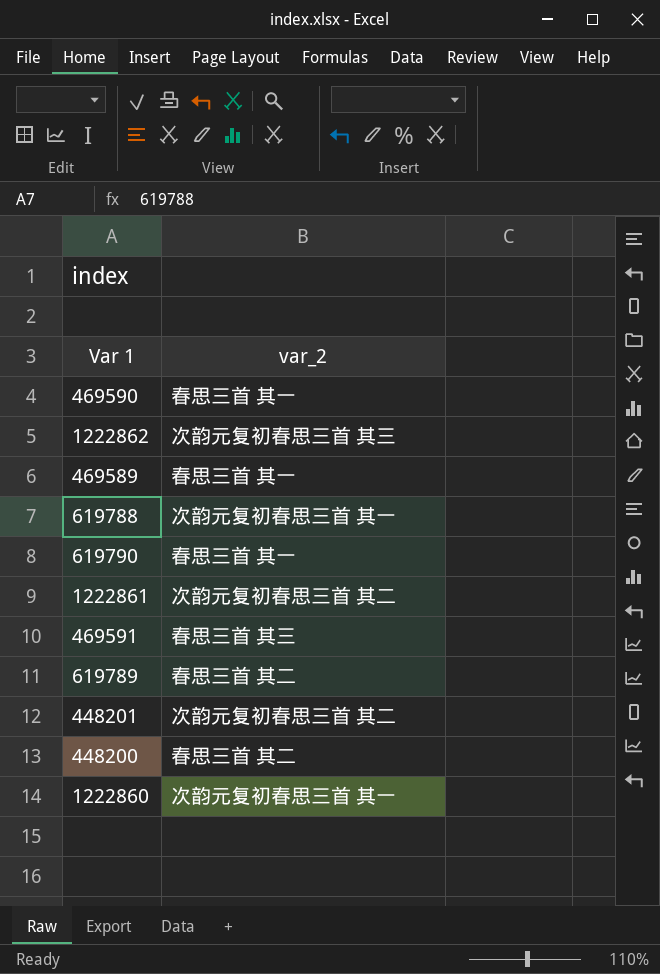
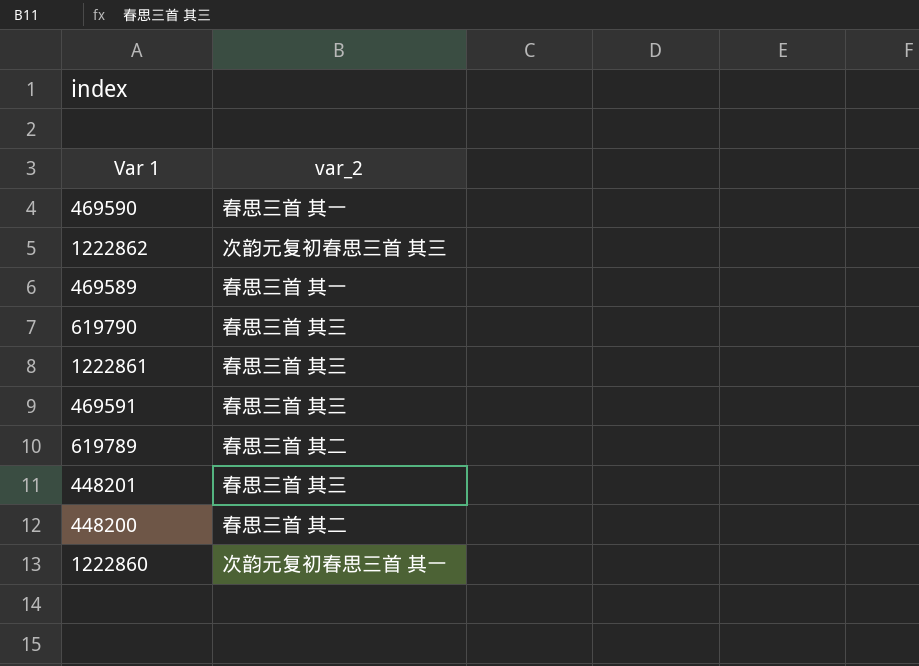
row 619788: 次韵元复初春思三首 其一 -> none
619790 | var_2: 春思三首 其一 -> 春思三首 其三
1222861 | var_2: 次韵元复初春思三首 其二 -> 春思三首 其三
448201 | var_2: 次韵元复初春思三首 其二 -> 春思三首 其三

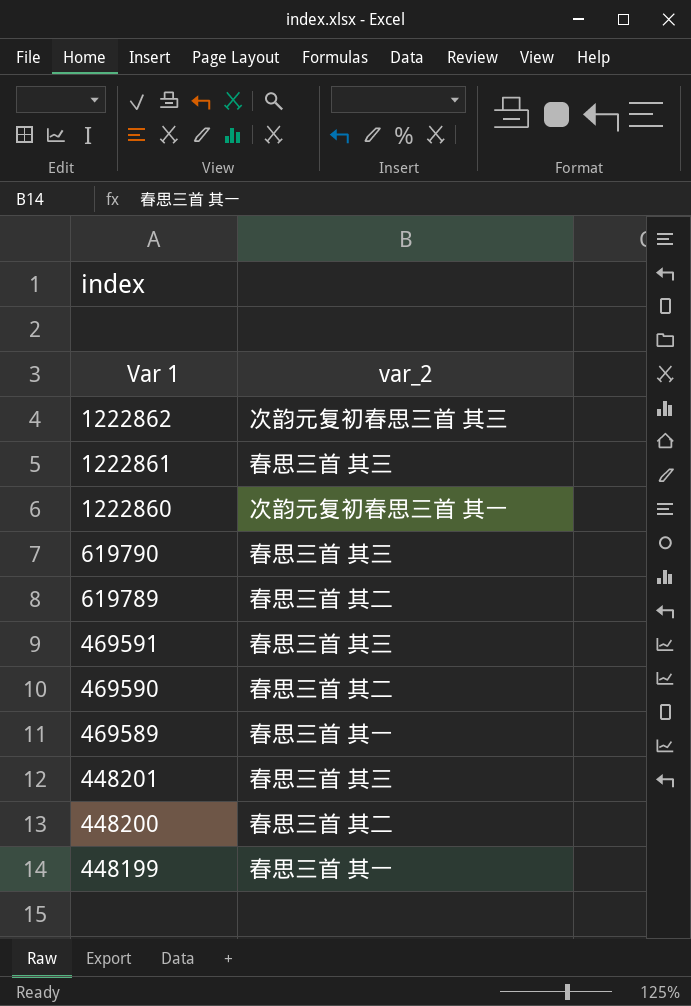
row order: none -> Var 1 descending
469590 | var_2: 春思三首 其一 -> 春思三首 其二
row 448199: none -> 春思三首 其一

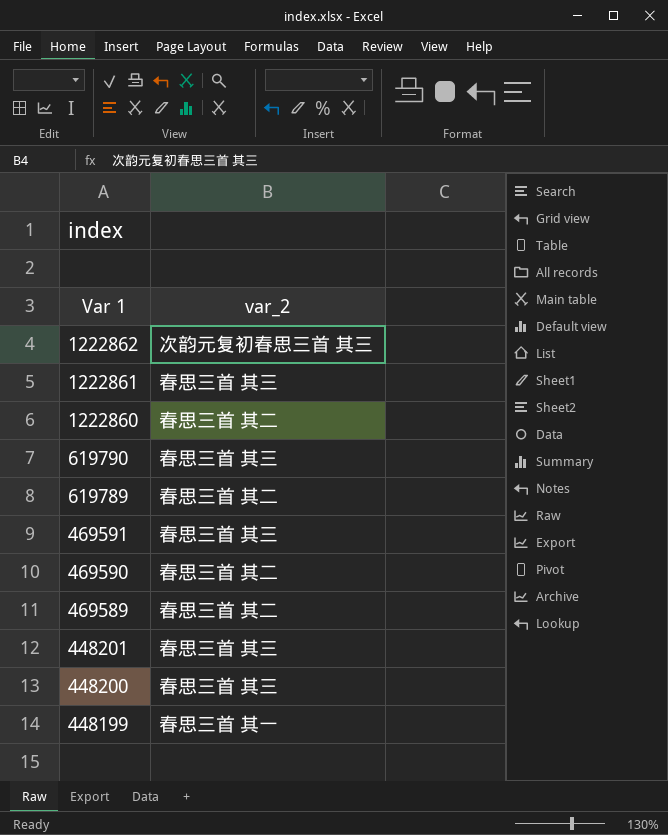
1222860 | var_2: 次韵元复初春思三首 其一 -> 春思三首 其二
469589 | var_2: 春思三首 其一 -> 春思三首 其二
448200 | var_2: 春思三首 其二 -> 春思三首 其三

